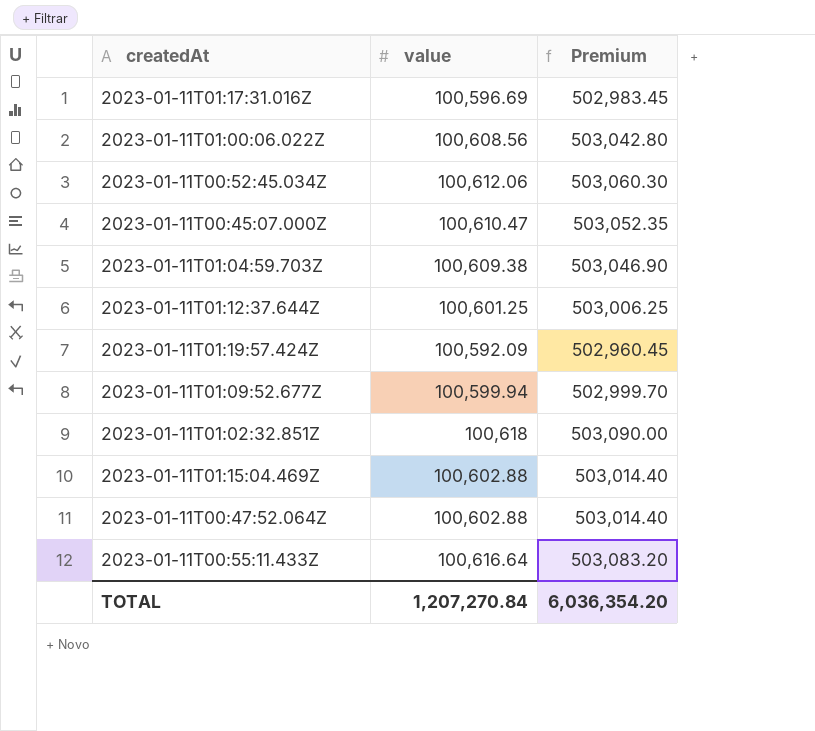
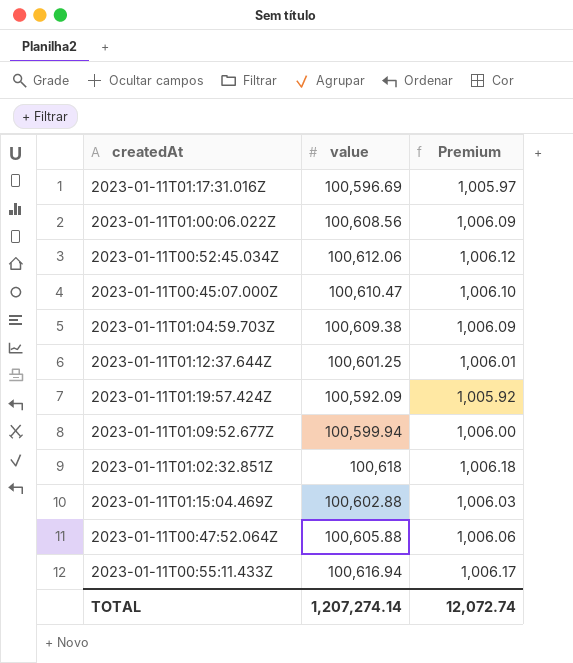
column Premium | formula: [value] * 5 -> [value] * 0.01
2023-01-11T00:47:52.064Z | value: 100,602.88 -> 100,605.88
2023-01-11T00:55:11.433Z | value: 100,616.64 -> 100,616.94
TOTAL | value: 1,207,270.84 -> 1,207,274.14
TOTAL | Premium: 6,036,354.20 -> 12,072.74

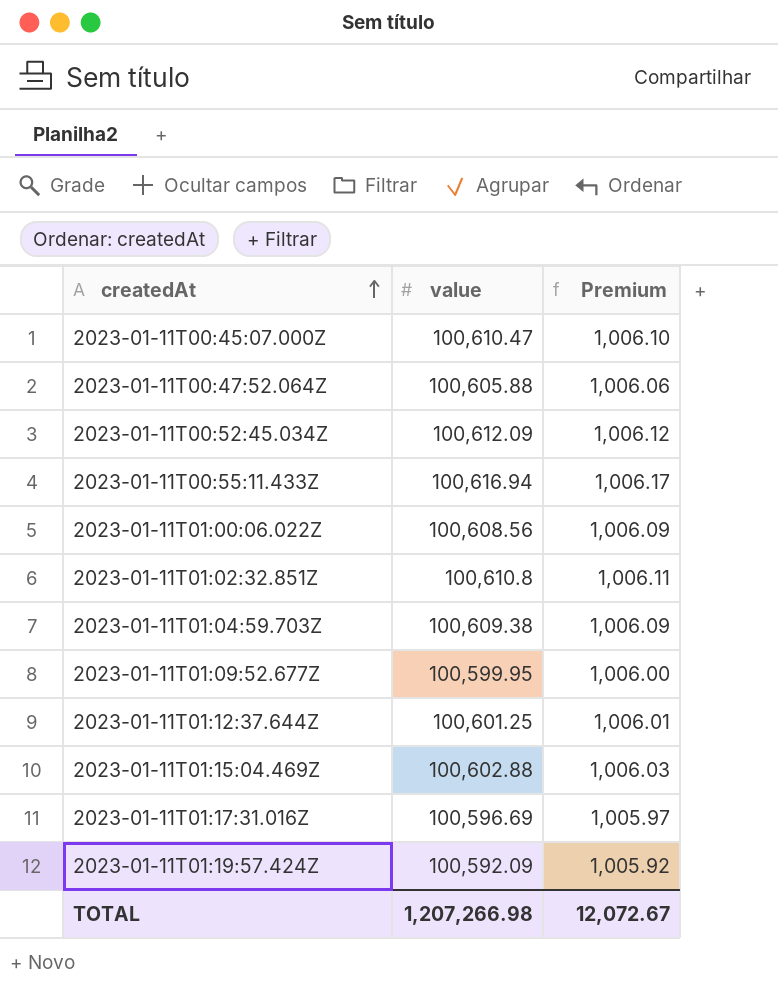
row order: none -> createdAt ascending
2023-01-11T00:52:45.034Z | value: 100,612.06 -> 100,612.09
2023-01-11T01:02:32.851Z | value: 100,618 -> 100,610.8
2023-01-11T01:02:32.851Z | Premium: 1,006.18 -> 1,006.11
2023-01-11T01:09:52.677Z | value: 100,599.94 -> 100,599.95
TOTAL | value: 1,207,274.14 -> 1,207,266.98
TOTAL | Premium: 12,072.74 -> 12,072.67

